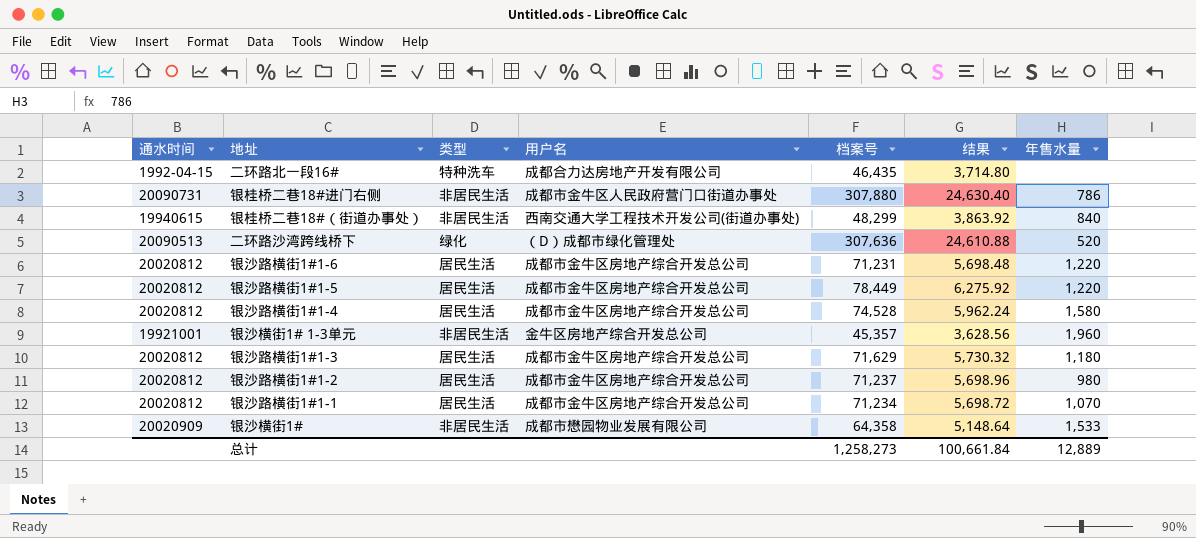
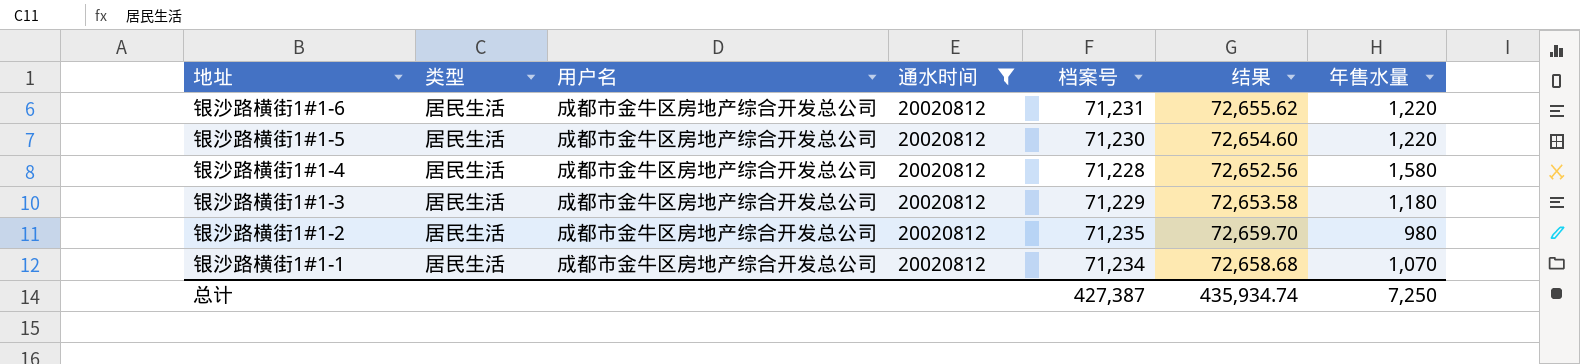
filter: none -> 通水时间 = 20020812
column 通水时间 | position: 1 -> 4
column 结果 | formula: [档案号] * 0.08 -> [档案号] * 1.02
银沙路横街1#1-5 | 档案号: 78,449 -> 71,230
银沙路横街1#1-4 | 档案号: 74,528 -> 71,228
银沙路横街1#1-3 | 档案号: 71,629 -> 71,229
银沙路横街1#1-2 | 档案号: 71,237 -> 71,235
总计 | 档案号: 1,258,273 -> 427,387
总计 | 结果: 100,661.84 -> 435,934.74
总计 | 年售水量: 12,889 -> 7,250

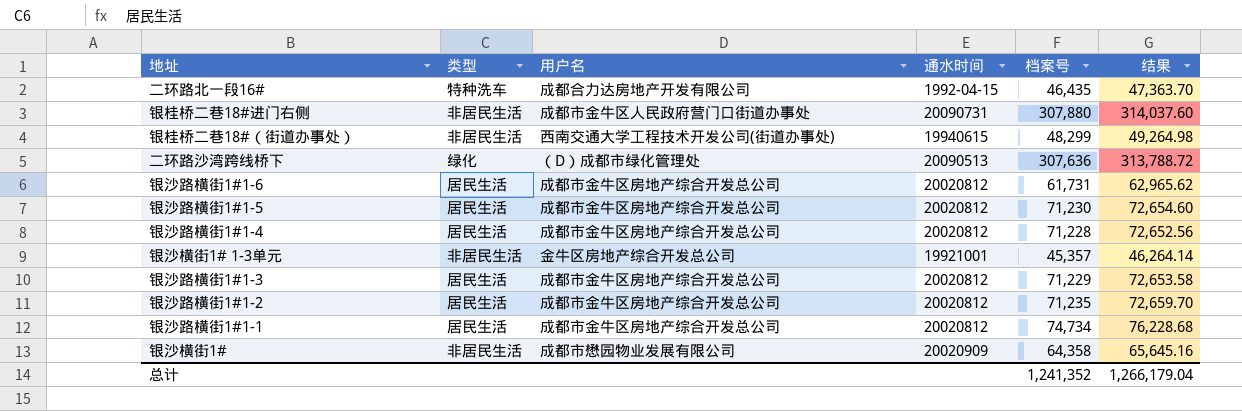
filter: 通水时间 = 20020812 -> none
column 年售水量 | position: 7 -> none
银沙路横街1#1-6 | 档案号: 71,231 -> 61,731
银沙路横街1#1-6 | 结果: 72,655.62 -> 62,965.62
银沙路横街1#1-1 | 档案号: 71,234 -> 74,734
银沙路横街1#1-1 | 结果: 72,658.68 -> 76,228.68
总计 | 档案号: 427,387 -> 1,241,352
总计 | 结果: 435,934.74 -> 1,266,179.04

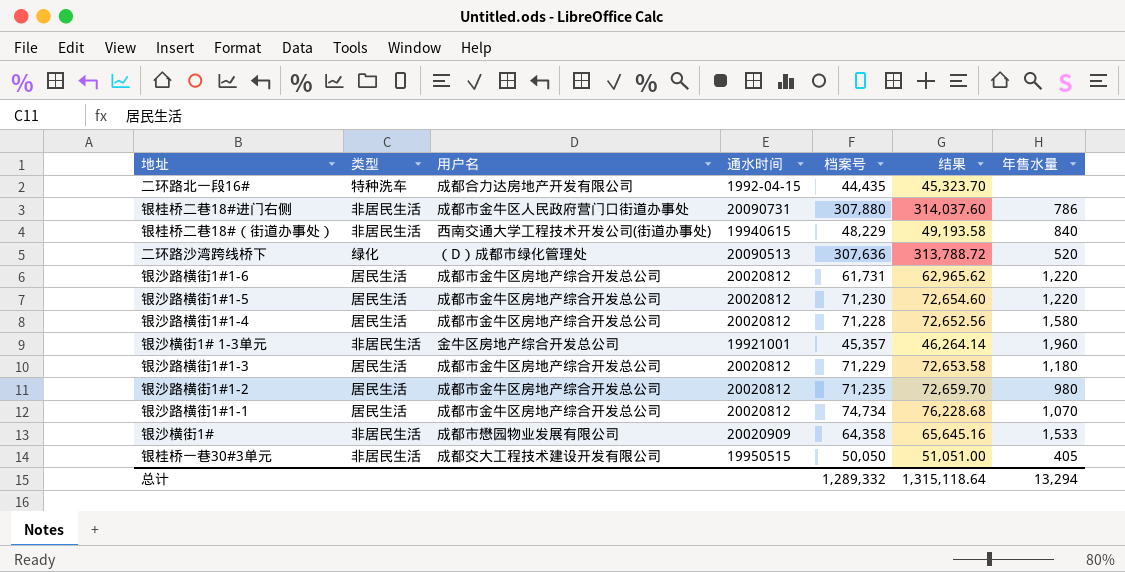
column 年售水量 | position: none -> 7
二环路北一段16# | 档案号: 46,435 -> 44,435
二环路北一段16# | 结果: 47,363.70 -> 45,323.70
银桂桥二巷18#（街道办事处） | 档案号: 48,299 -> 48,229
银桂桥二巷18#（街道办事处） | 结果: 49,264.98 -> 49,193.58
row 银桂桥一巷30#3单元: none -> 非居民生活 | 成都交大工程技术建设开发有限公司 | 19950515 | 50,050 | 51,051.00 | 405
总计 | 档案号: 1,241,352 -> 1,289,332
总计 | 结果: 1,266,179.04 -> 1,315,118.64

